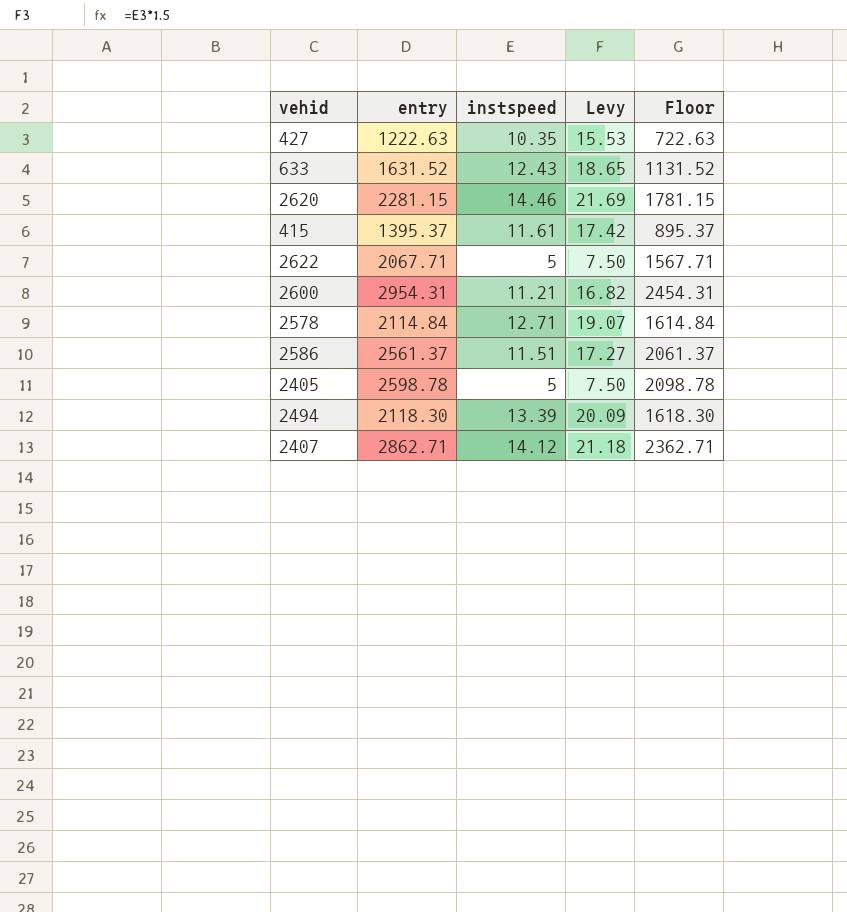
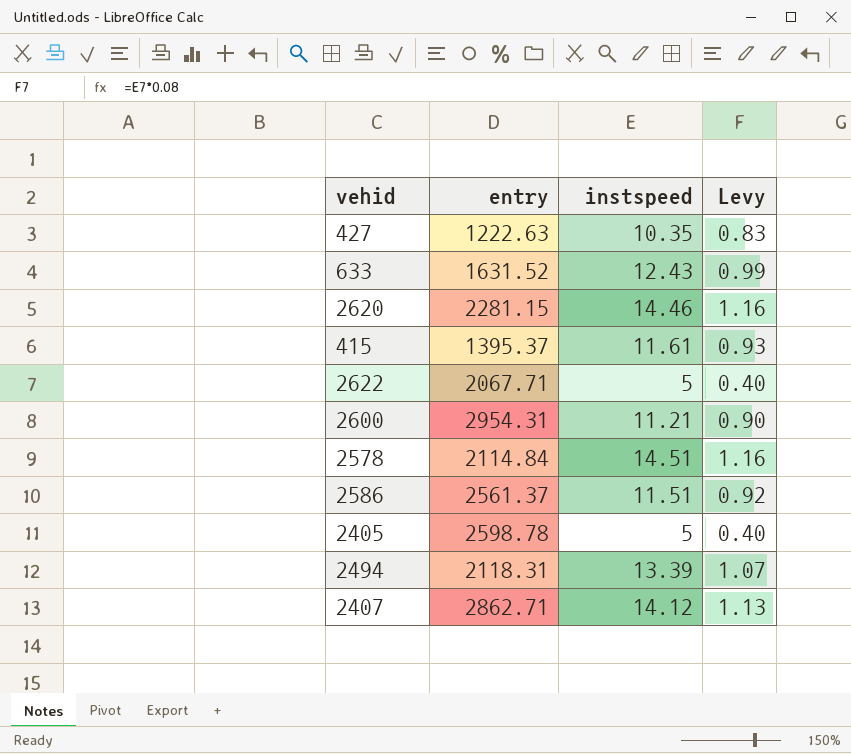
column Floor | formula: [entry] - 500 -> none
column Levy | formula: [instspeed] * 1.5 -> [instspeed] * 0.08
2578 | instspeed: 12.71 -> 14.51
2494 | entry: 2118.30 -> 2118.31

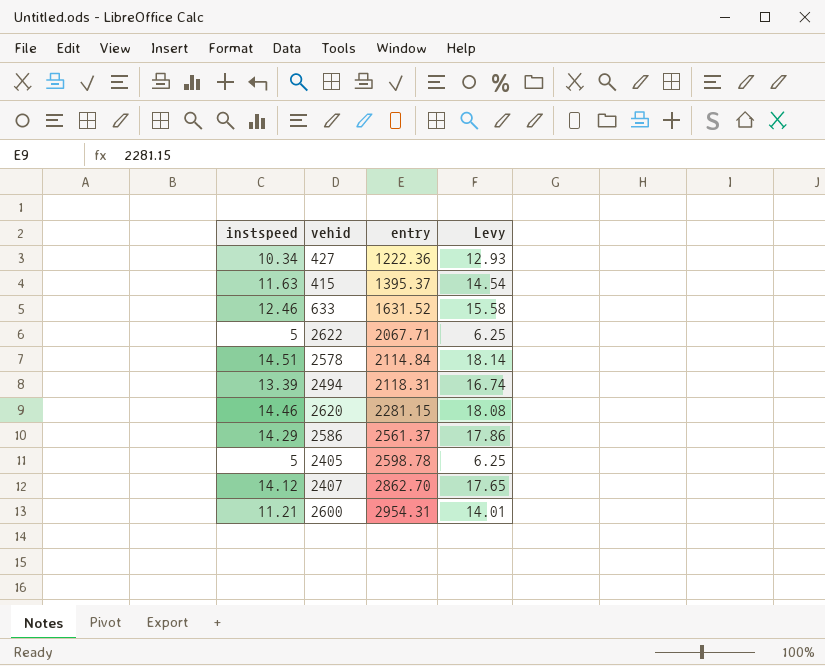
row order: none -> entry ascending
column instspeed | position: 3 -> 1
column Levy | formula: [instspeed] * 0.08 -> [instspeed] * 1.25
427 | instspeed: 10.35 -> 10.34
427 | entry: 1222.63 -> 1222.36
415 | instspeed: 11.61 -> 11.63
633 | instspeed: 12.43 -> 12.46
2586 | instspeed: 11.51 -> 14.29
2407 | entry: 2862.71 -> 2862.70

